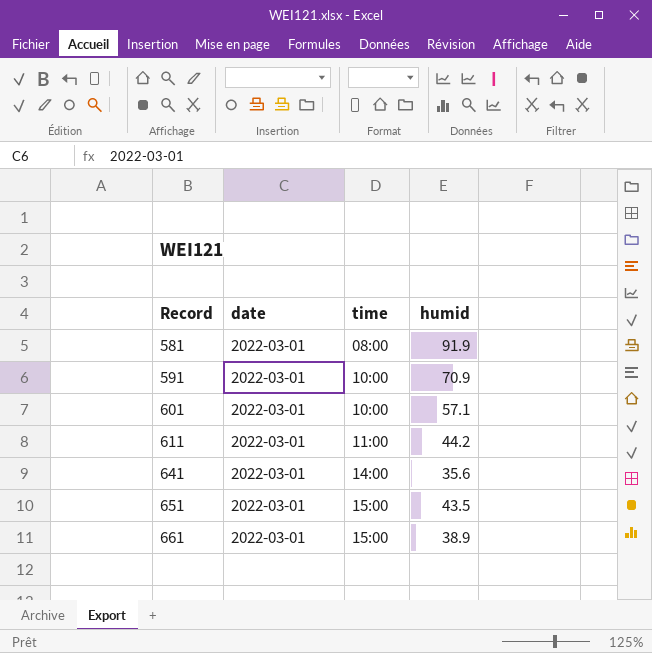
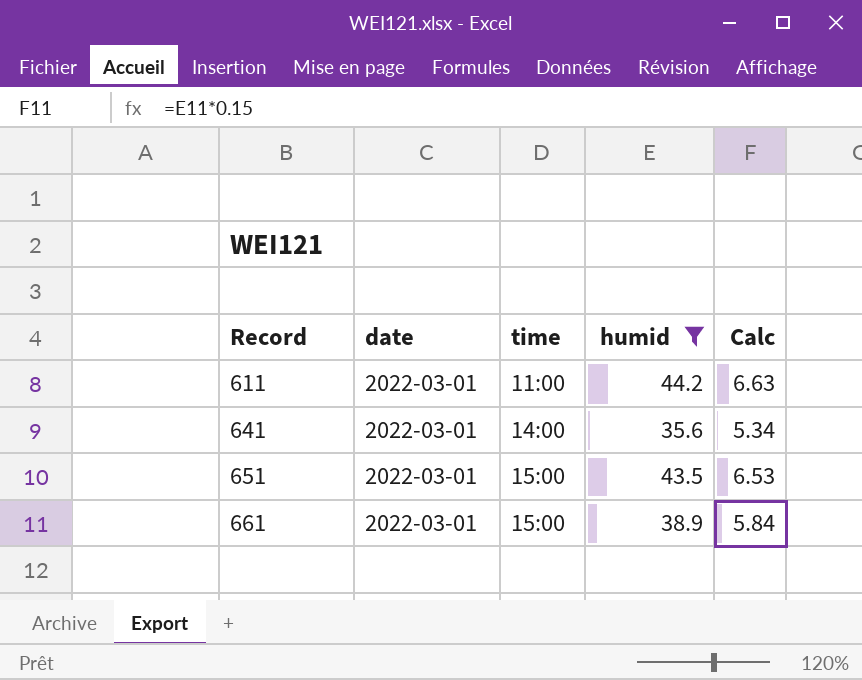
filter: none -> humid <= 44.2
column Calc | formula: none -> [humid] * 0.15

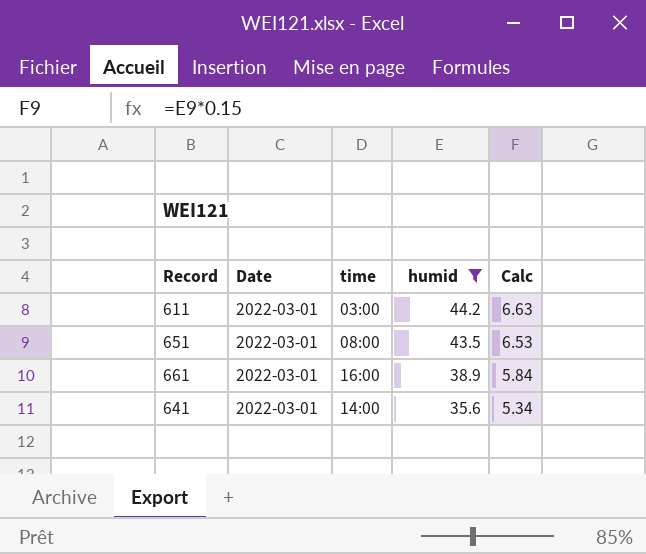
row order: Record ascending -> humid descending
column name: date -> Date
611 | time: 11:00 -> 03:00
651 | time: 15:00 -> 08:00
661 | time: 15:00 -> 16:00

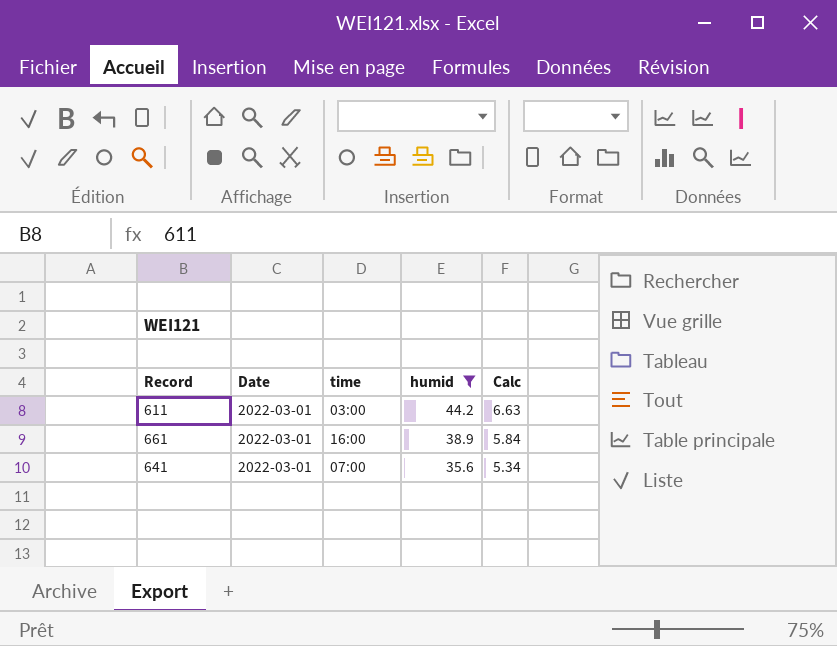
row 651: 2022-03-01 | 08:00 | 43.5 | 6.53 -> none
641 | time: 14:00 -> 07:00

